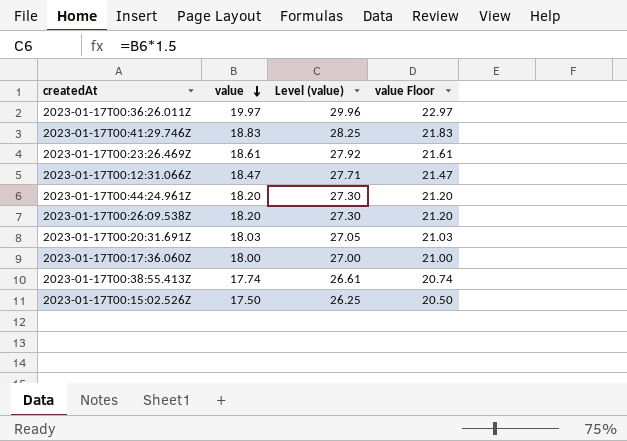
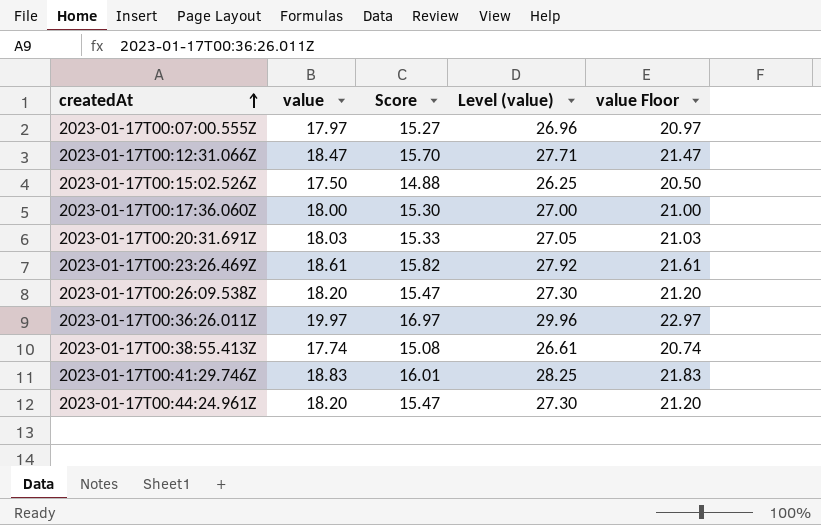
row order: value descending -> createdAt ascending
column Score | formula: none -> [value] * 0.85
row 2023-01-17T00:07:00.555Z: none -> 17.97 | 15.27 | 26.96 | 20.97

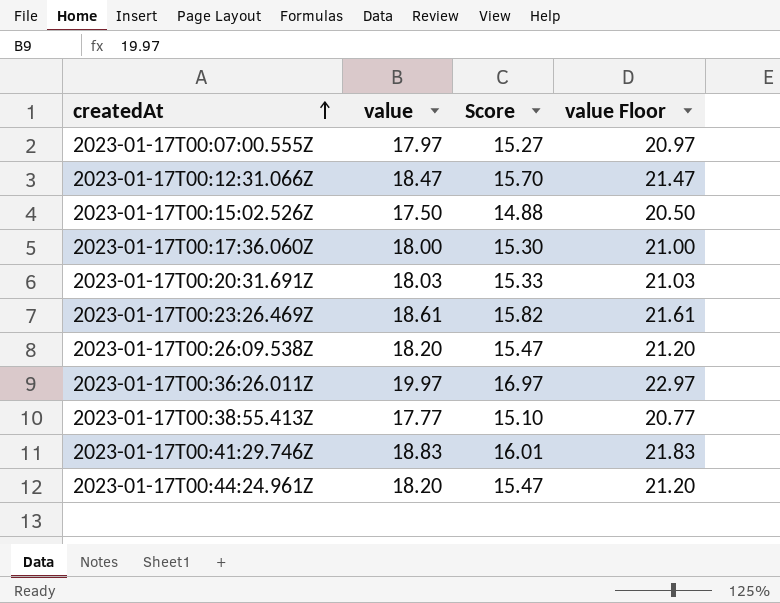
column Level (value) | formula: [value] * 1.5 -> none
2023-01-17T00:38:55.413Z | value: 17.74 -> 17.77
2023-01-17T00:38:55.413Z | Score: 15.08 -> 15.10
2023-01-17T00:38:55.413Z | value Floor: 20.74 -> 20.77

